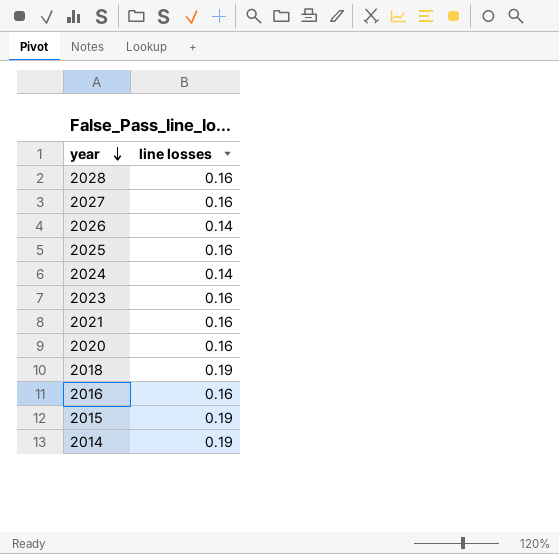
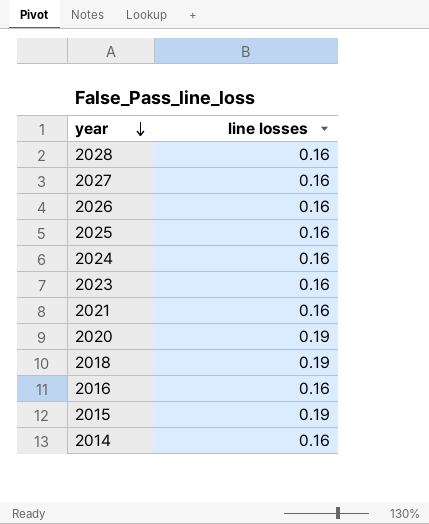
2026 | line losses: 0.14 -> 0.16
2024 | line losses: 0.14 -> 0.16
2020 | line losses: 0.16 -> 0.19
2014 | line losses: 0.19 -> 0.16

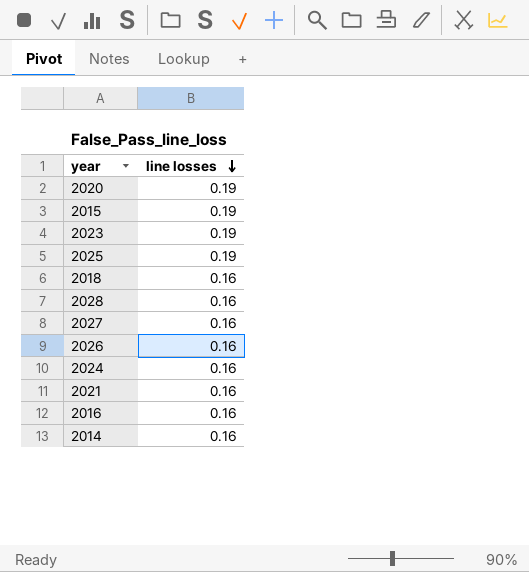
row order: year descending -> line losses descending
2023 | line losses: 0.16 -> 0.19
2025 | line losses: 0.16 -> 0.19
2018 | line losses: 0.19 -> 0.16

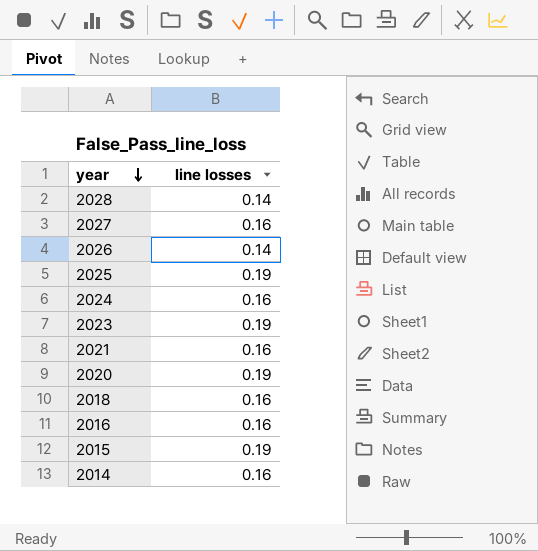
row order: line losses descending -> year descending
2028 | line losses: 0.16 -> 0.14
2026 | line losses: 0.16 -> 0.14

